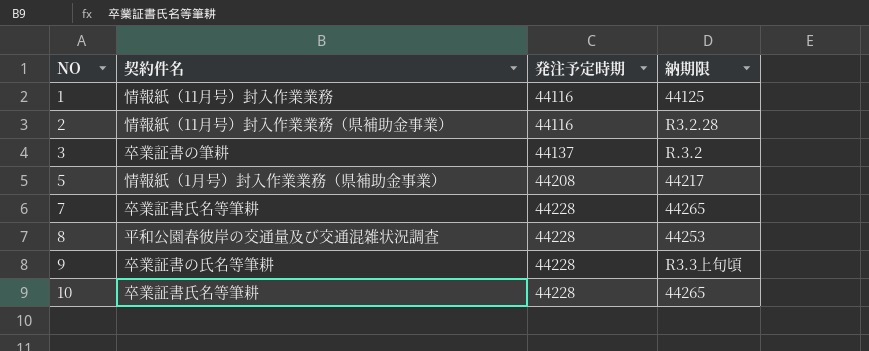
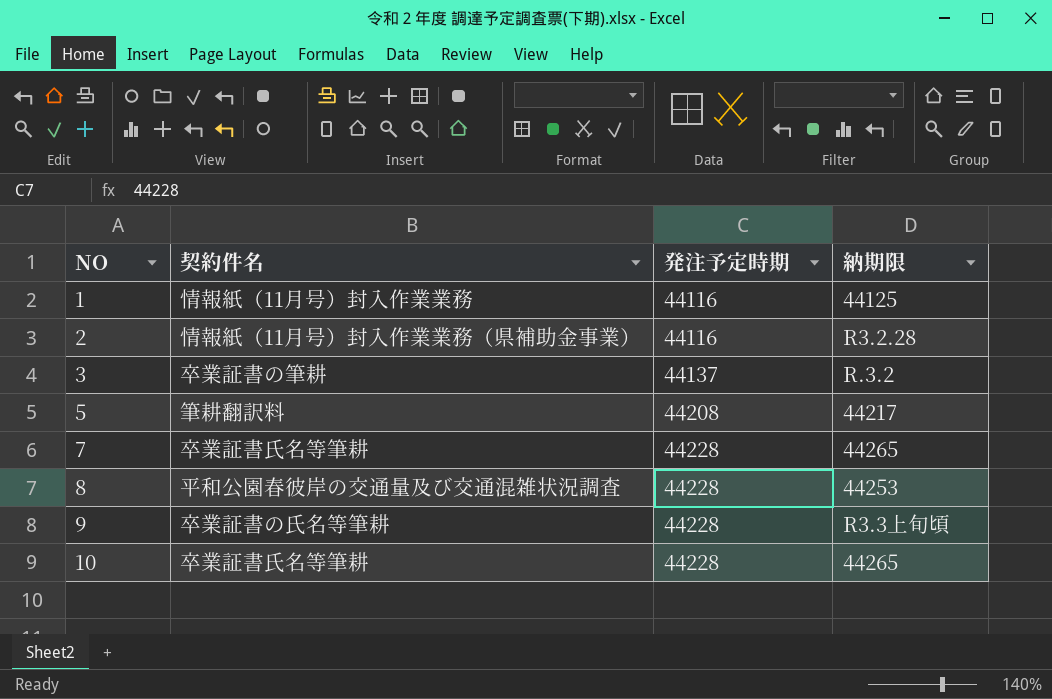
5 | 契約件名: 情報紙（1月号）封入作業業務（県補助金事業） -> 筆耕翻訳料

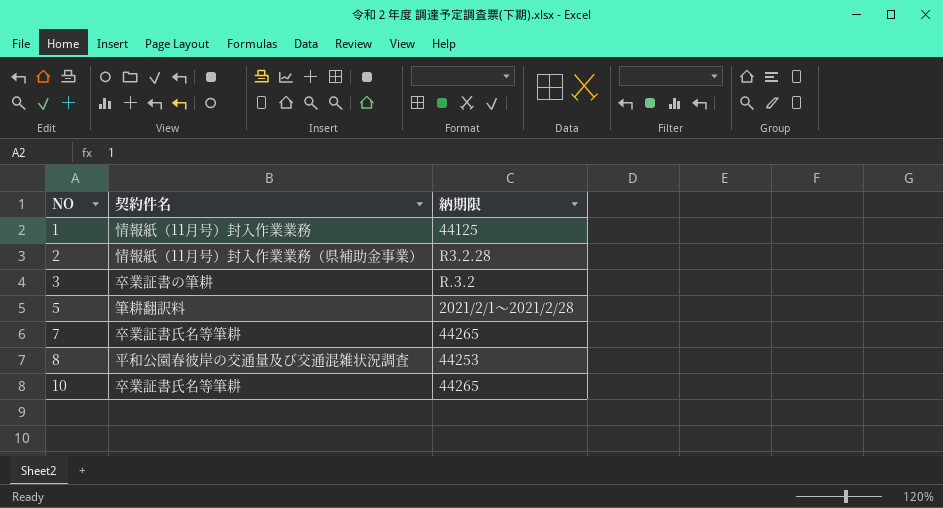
column 発注予定時期 | position: 3 -> none
row 9: 卒業証書の氏名等筆耕 | 44228 | R3.3上旬頃 -> none
5 | 納期限: 44217 -> 2021/2/1～2021/2/28

